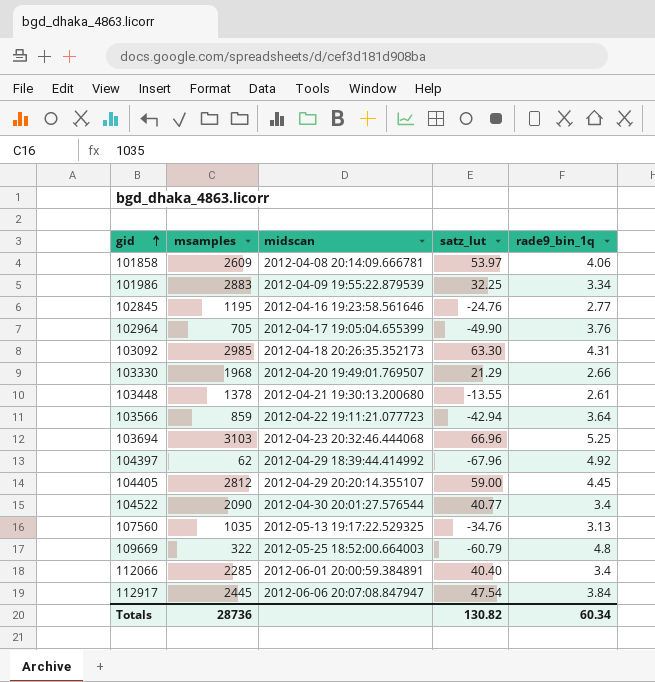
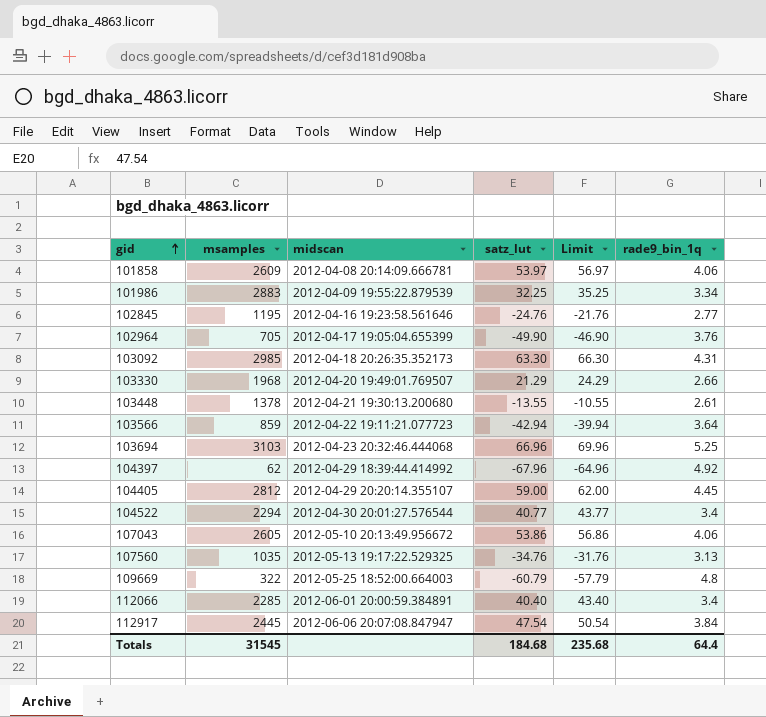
column Limit | formula: none -> [satz_lut] + 3
104522 | msamples: 2090 -> 2294
row 107043: none -> 2605 | 2012-05-10 20:13:49.956672 | 53.86 | 56.86 | 4.06
Totals | msamples: 28736 -> 31545
Totals | satz_lut: 130.82 -> 184.68
Totals | rade9_bin_1q: 60.34 -> 64.4

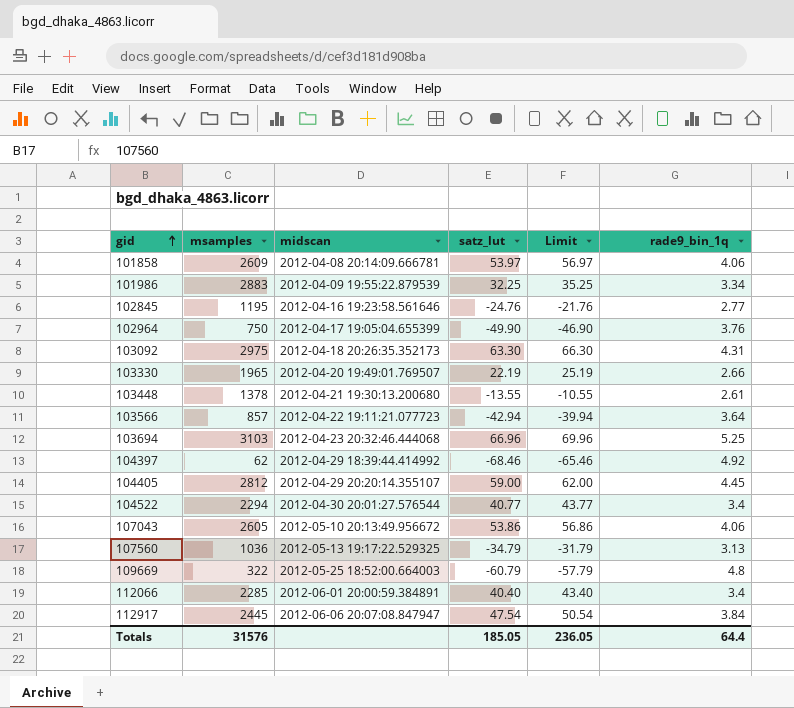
102964 | msamples: 705 -> 750
103092 | msamples: 2985 -> 2975
103330 | msamples: 1968 -> 1965
103330 | satz_lut: 21.29 -> 22.19
103330 | Limit: 24.29 -> 25.19
103566 | msamples: 859 -> 857
104397 | satz_lut: -67.96 -> -68.46
104397 | Limit: -64.96 -> -65.46
107560 | msamples: 1035 -> 1036
107560 | satz_lut: -34.76 -> -34.79
107560 | Limit: -31.76 -> -31.79
Totals | msamples: 31545 -> 31576
Totals | satz_lut: 184.68 -> 185.05
Totals | Limit: 235.68 -> 236.05

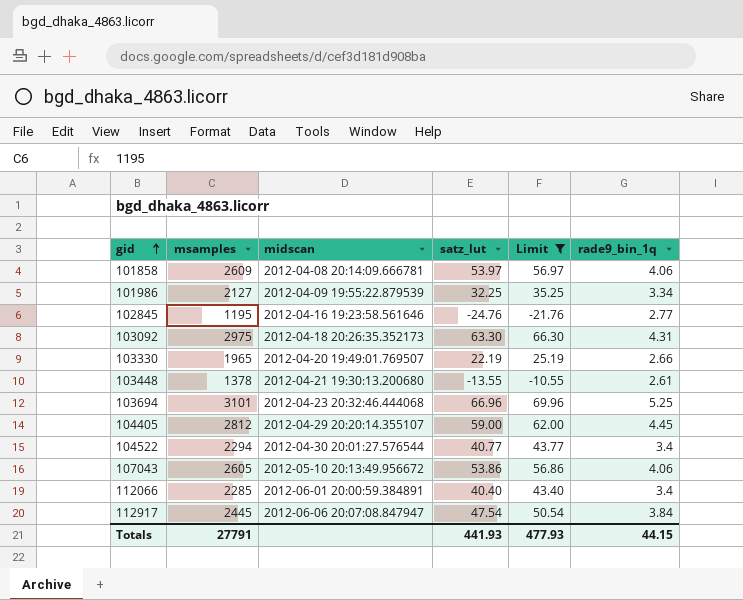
filter: none -> Limit >= -21.76
101986 | msamples: 2883 -> 2127
103694 | msamples: 3103 -> 3101
Totals | msamples: 31576 -> 27791
Totals | satz_lut: 185.05 -> 441.93
Totals | Limit: 236.05 -> 477.93
Totals | rade9_bin_1q: 64.4 -> 44.15

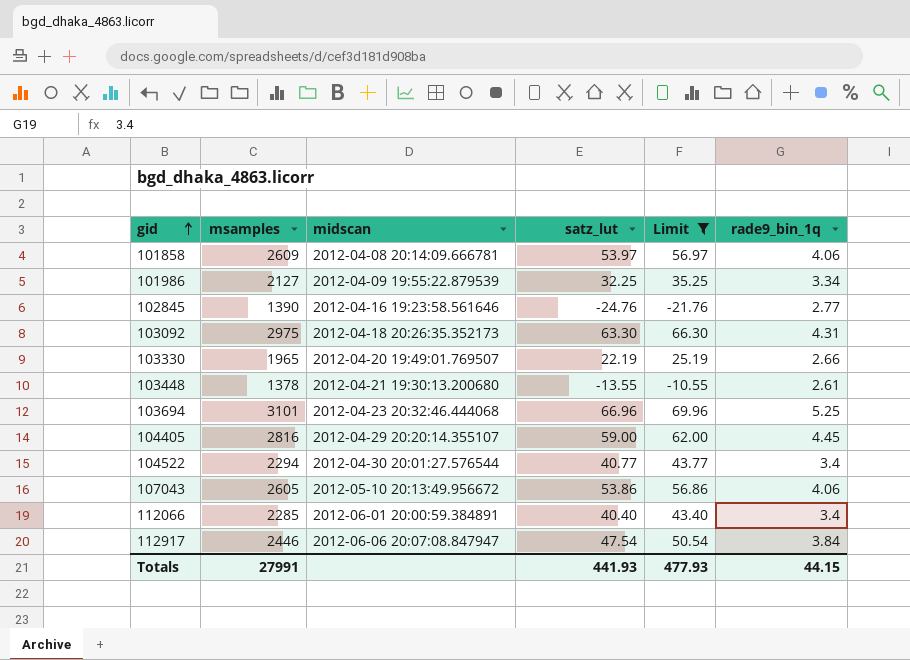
102845 | msamples: 1195 -> 1390
104405 | msamples: 2812 -> 2816
112917 | msamples: 2445 -> 2446
Totals | msamples: 27791 -> 27991

